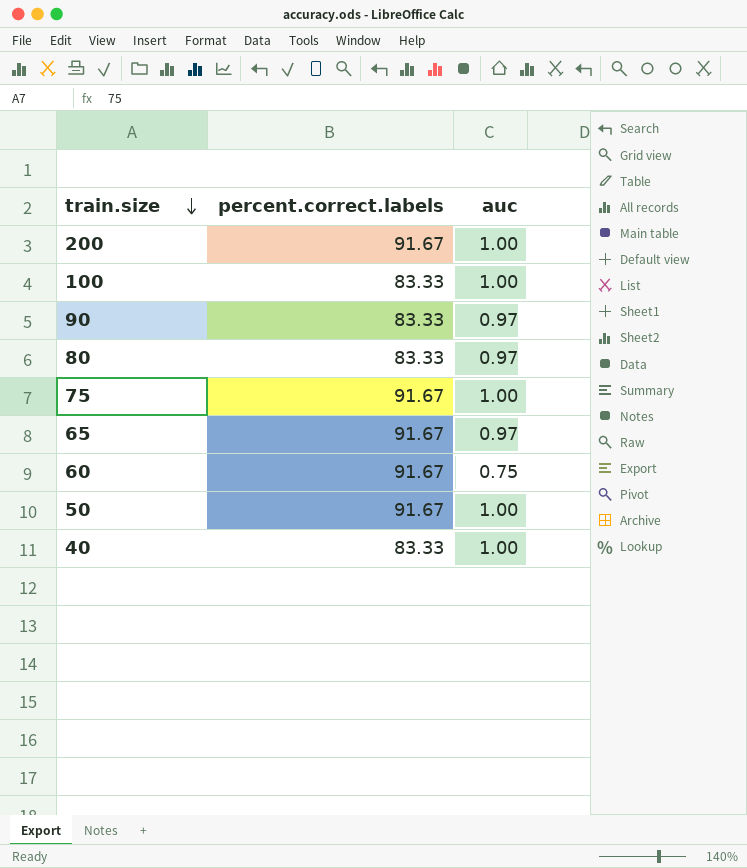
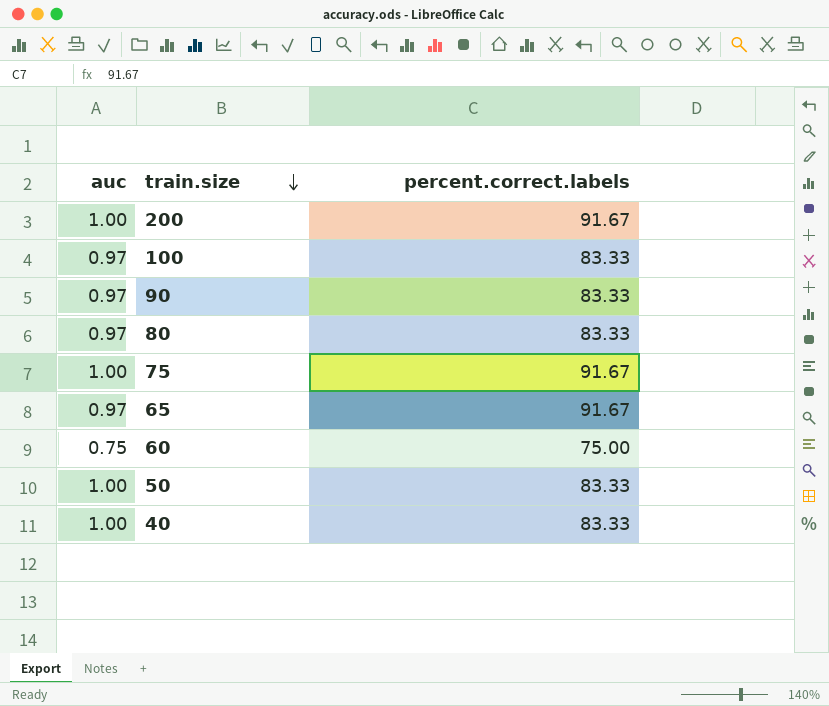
column auc | position: 3 -> 1
100 | auc: 1.00 -> 0.97
60 | percent.correct.labels: 91.67 -> 75.00
50 | percent.correct.labels: 91.67 -> 83.33

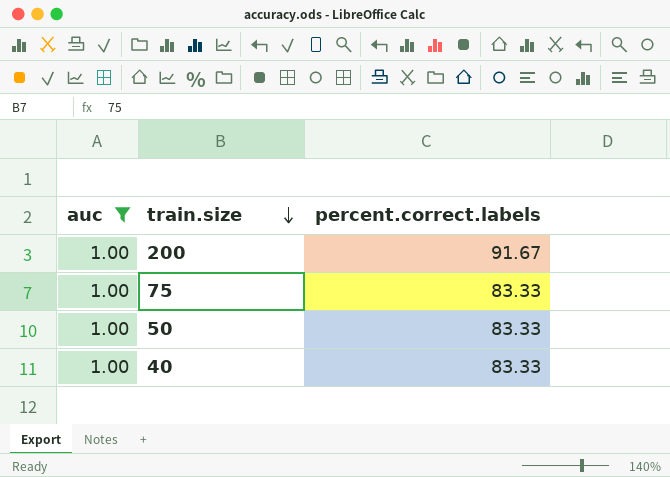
filter: none -> auc = 1.00
75 | percent.correct.labels: 91.67 -> 83.33

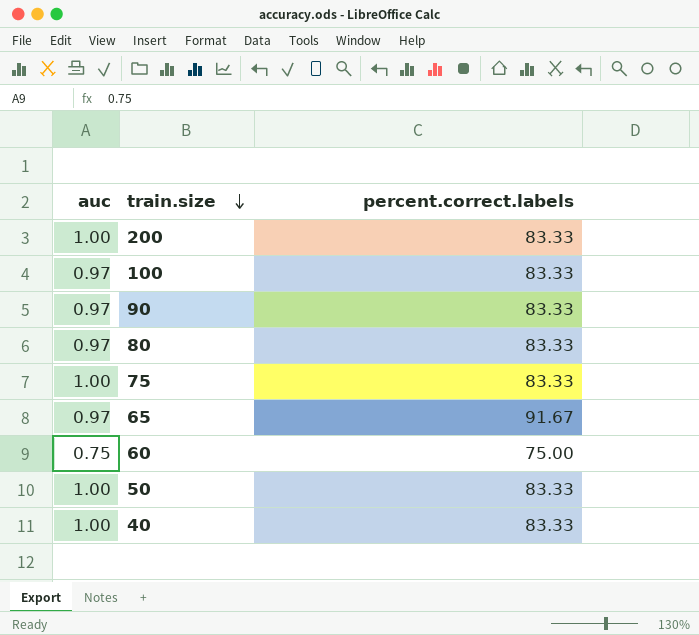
filter: auc = 1.00 -> none
200 | percent.correct.labels: 91.67 -> 83.33

